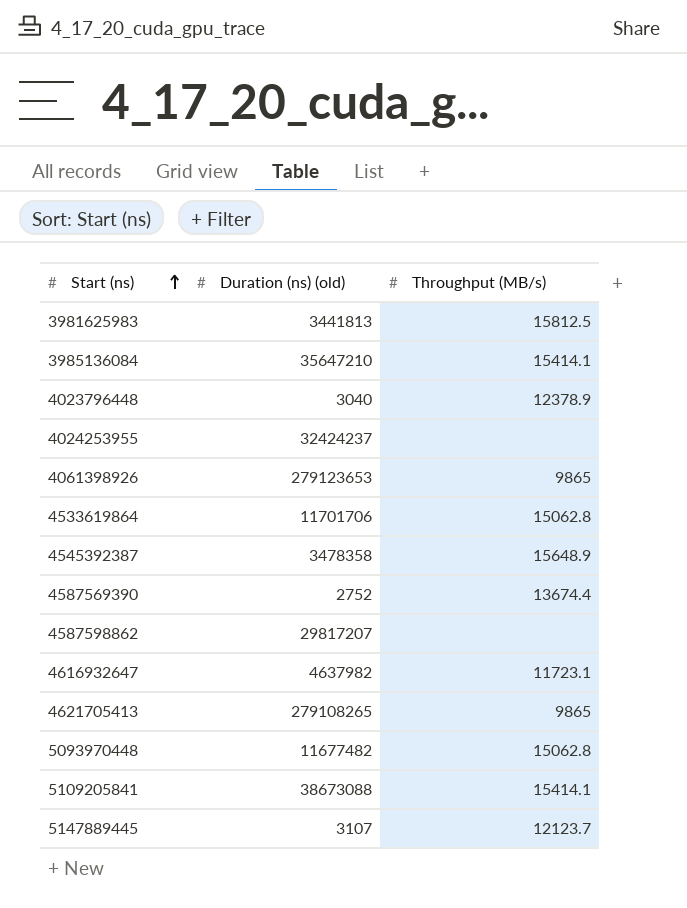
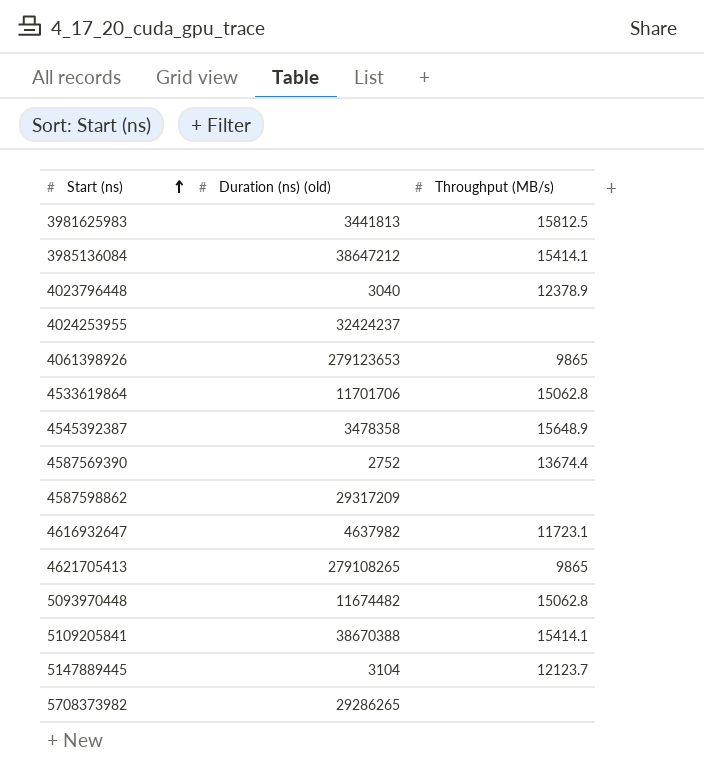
3985136084 | Duration (ns) (old): 35647210 -> 38647212
4587598862 | Duration (ns) (old): 29817207 -> 29317209
5093970448 | Duration (ns) (old): 11677482 -> 11674482
5109205841 | Duration (ns) (old): 38673088 -> 38670388
5147889445 | Duration (ns) (old): 3107 -> 3104
row 5708373982: none -> 29286265 | none

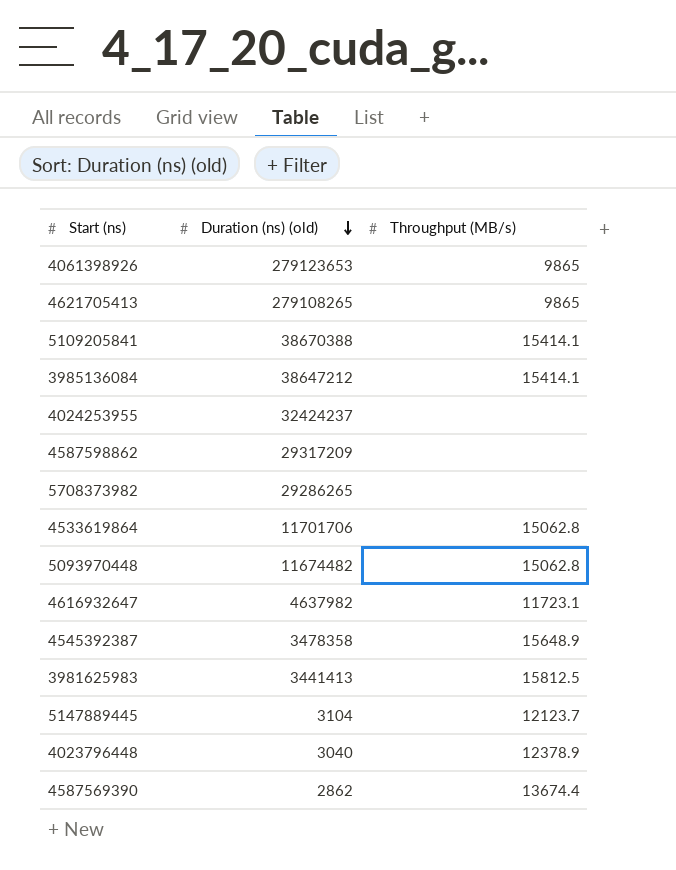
row order: Start (ns) ascending -> Duration (ns) (old) descending
3981625983 | Duration (ns) (old): 3441813 -> 3441413
4587569390 | Duration (ns) (old): 2752 -> 2862

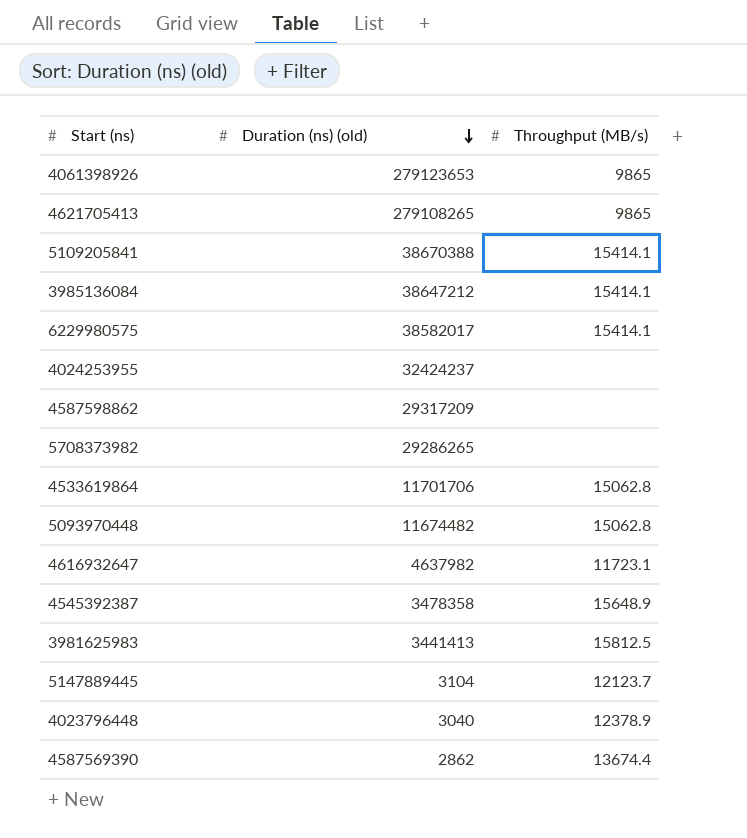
row 6229980575: none -> 38582017 | 15414.1

